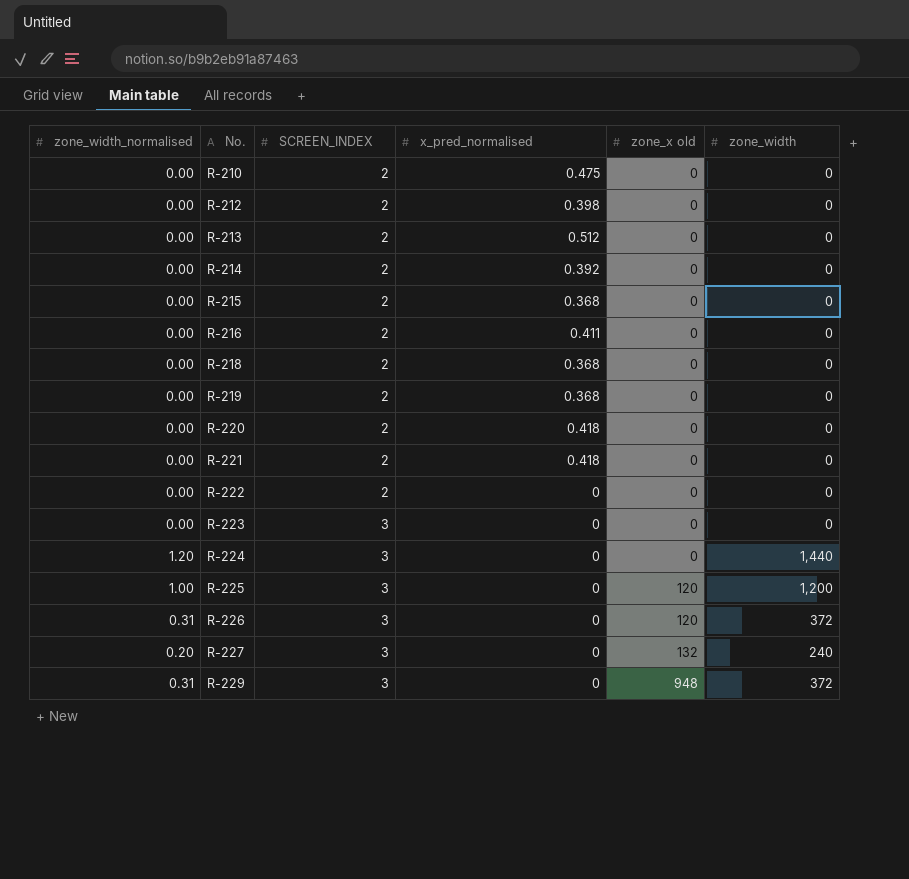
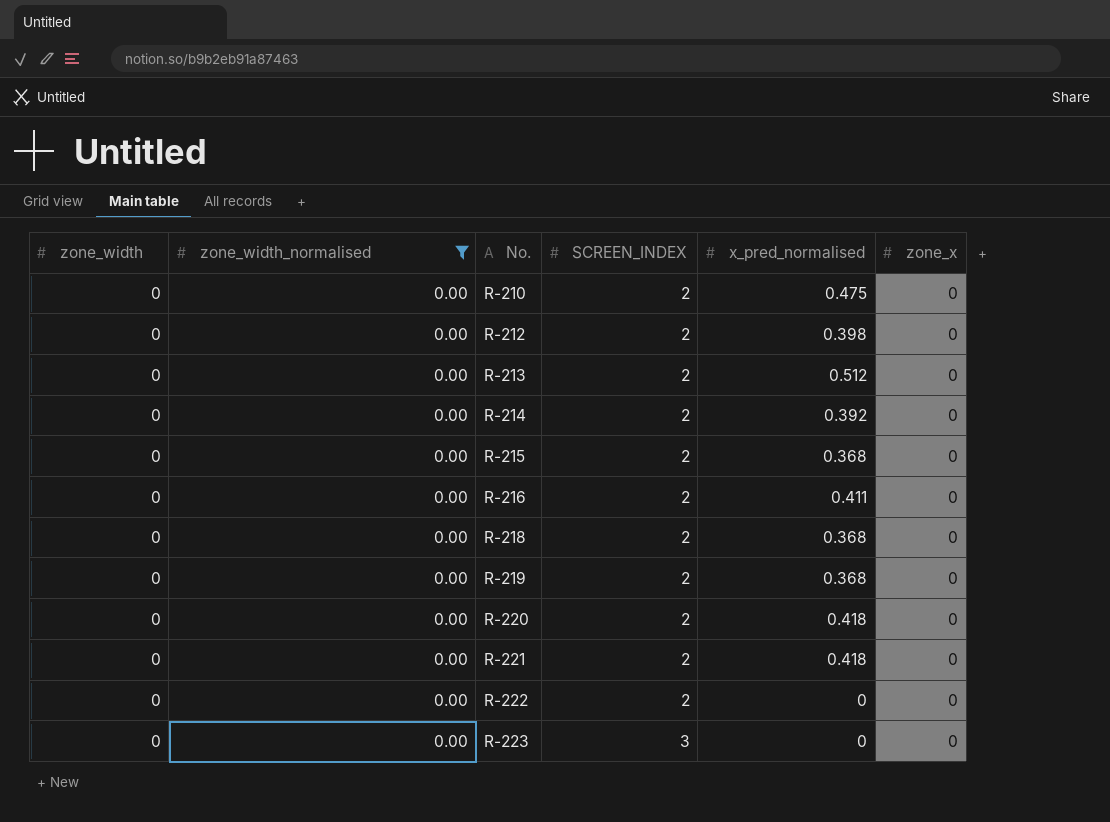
filter: none -> zone_width_normalised = 0.00
column zone_width | position: 6 -> 1
column name: zone_x old -> zone_x

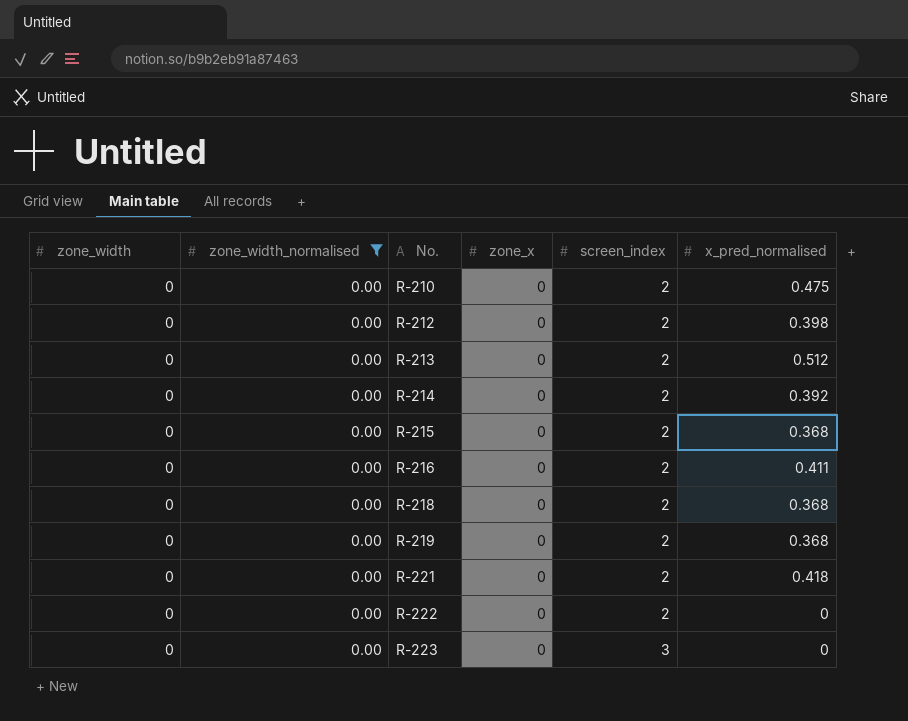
column zone_x | position: 6 -> 4
column name: SCREEN_INDEX -> screen_index
row R-220: 0 | 0.00 | 2 | 0.418 | 0 -> none

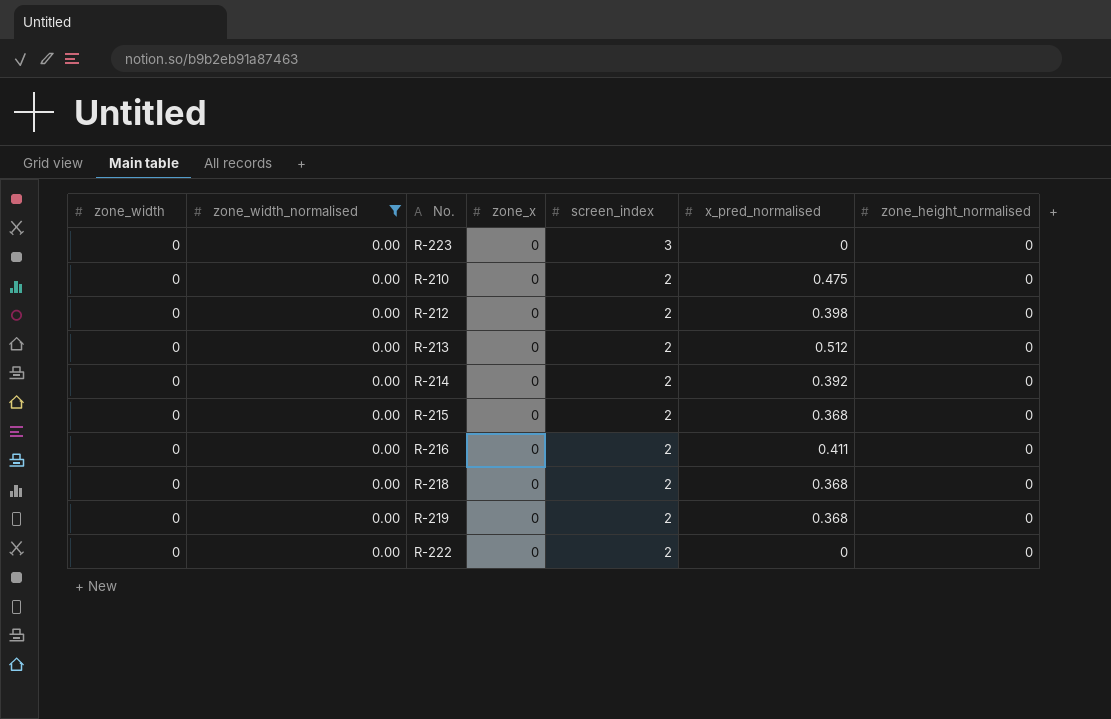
row order: No. ascending -> screen_index descending
column zone_height_normalised | position: none -> 7
row R-221: 0 | 0.00 | 0 | 2 | 0.418 -> none

